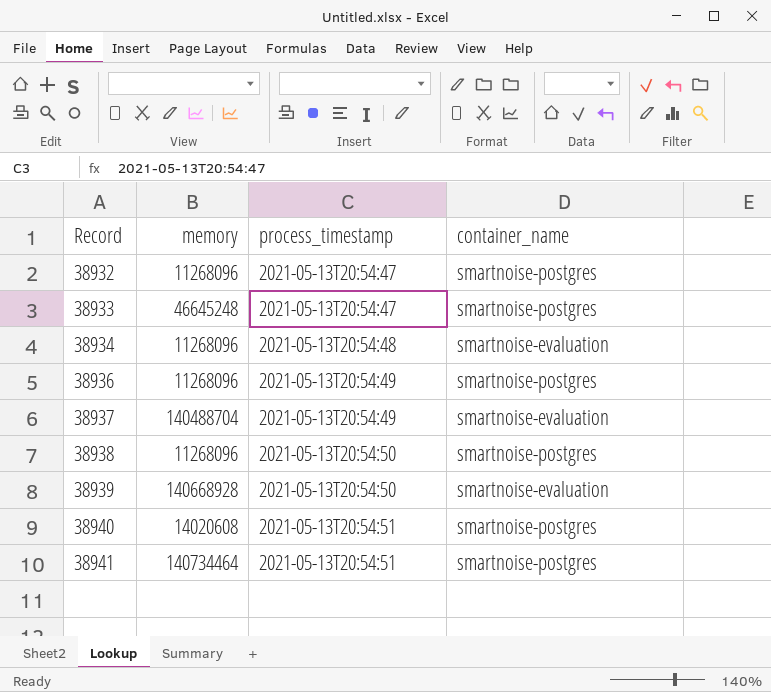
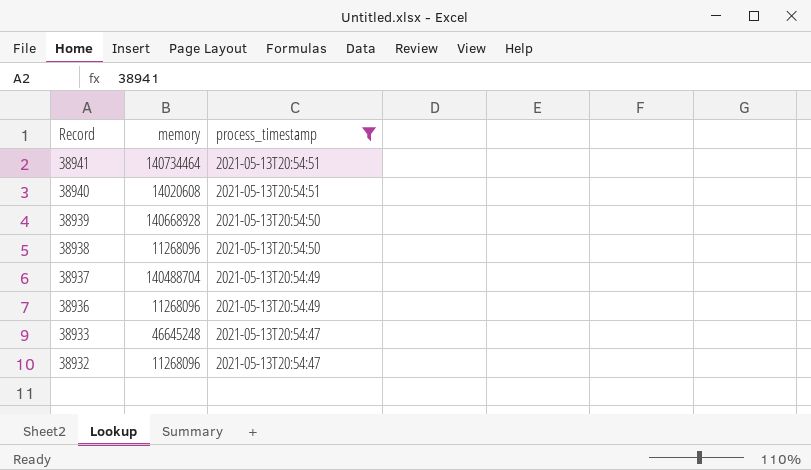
filter: none -> process_timestamp != 2021-05-13T20:54:48
row order: Record ascending -> Record descending
column container_name | position: 4 -> none

